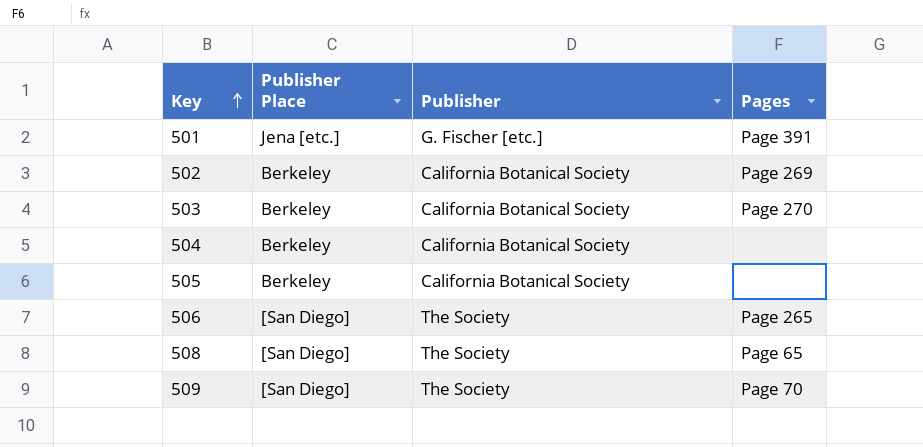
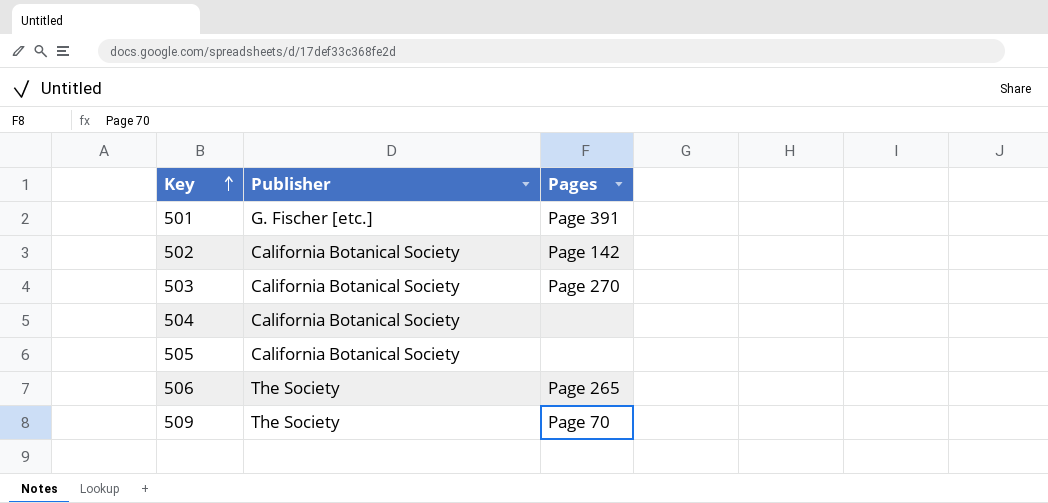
column Publisher Place | position: 2 -> none
row 508: [San Diego] | The Society | Page 65 -> none
502 | Pages: Page 269 -> Page 142

